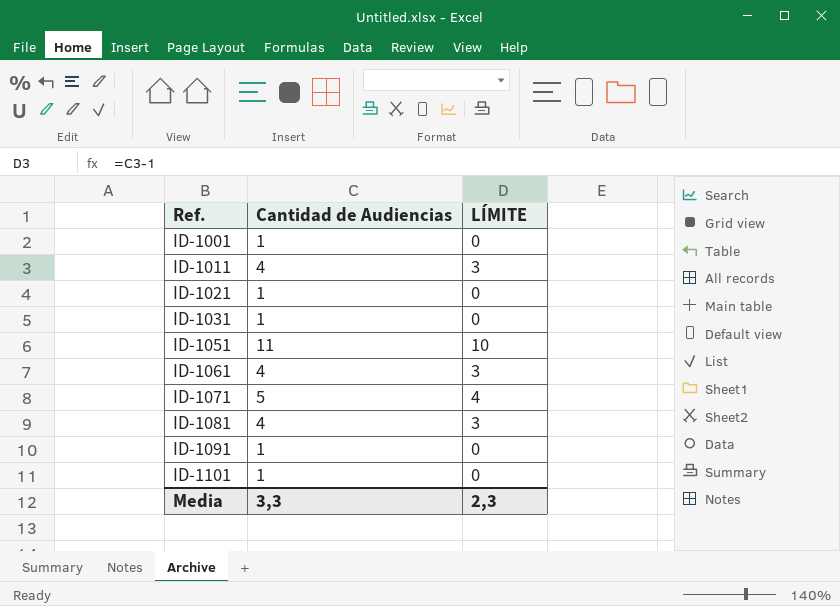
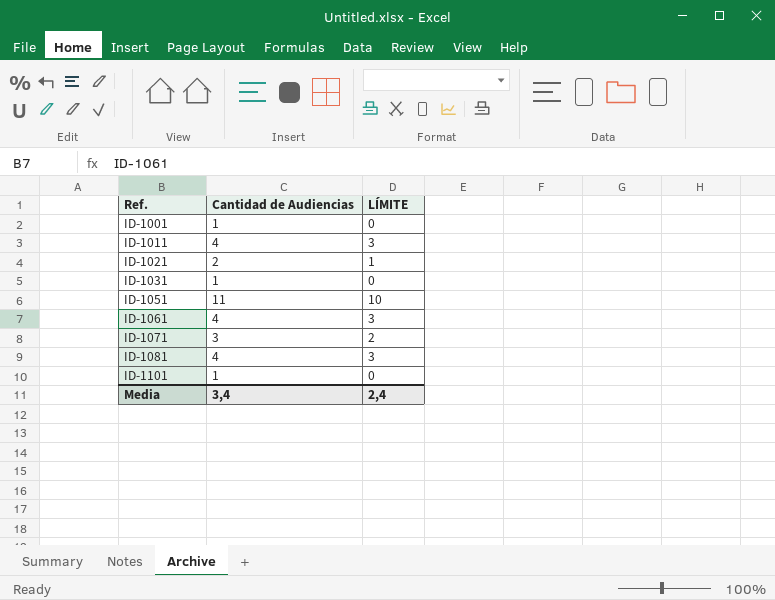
row ID-1091: 1 | 0 -> none
ID-1021 | Cantidad de Audiencias: 1 -> 2
ID-1021 | LÍMITE: 0 -> 1
ID-1071 | Cantidad de Audiencias: 5 -> 3
ID-1071 | LÍMITE: 4 -> 2
Media | Cantidad de Audiencias: 3,3 -> 3,4
Media | LÍMITE: 2,3 -> 2,4

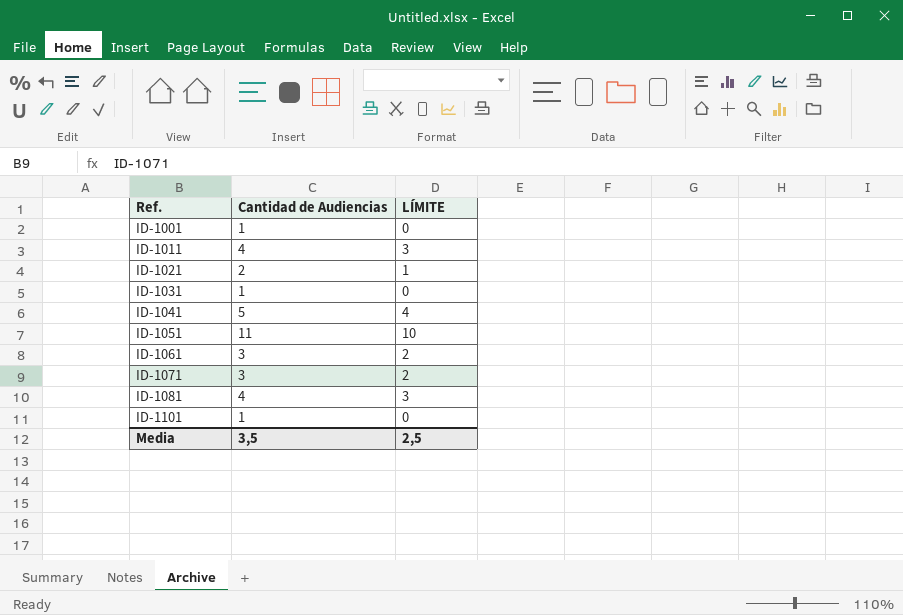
row ID-1041: none -> 5 | 4
ID-1061 | Cantidad de Audiencias: 4 -> 3
ID-1061 | LÍMITE: 3 -> 2
Media | Cantidad de Audiencias: 3,4 -> 3,5
Media | LÍMITE: 2,4 -> 2,5

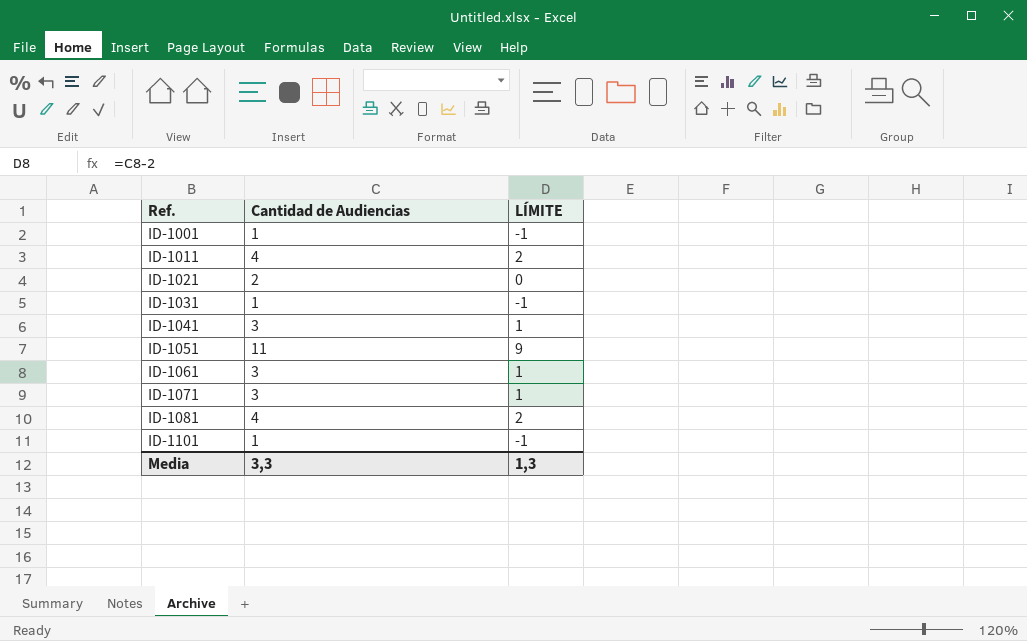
column LÍMITE | formula: [Cantidad de Audiencias] - 1 -> [Cantidad de Audiencias] - 2
ID-1041 | Cantidad de Audiencias: 5 -> 3
Media | Cantidad de Audiencias: 3,5 -> 3,3
Media | LÍMITE: 2,5 -> 1,3

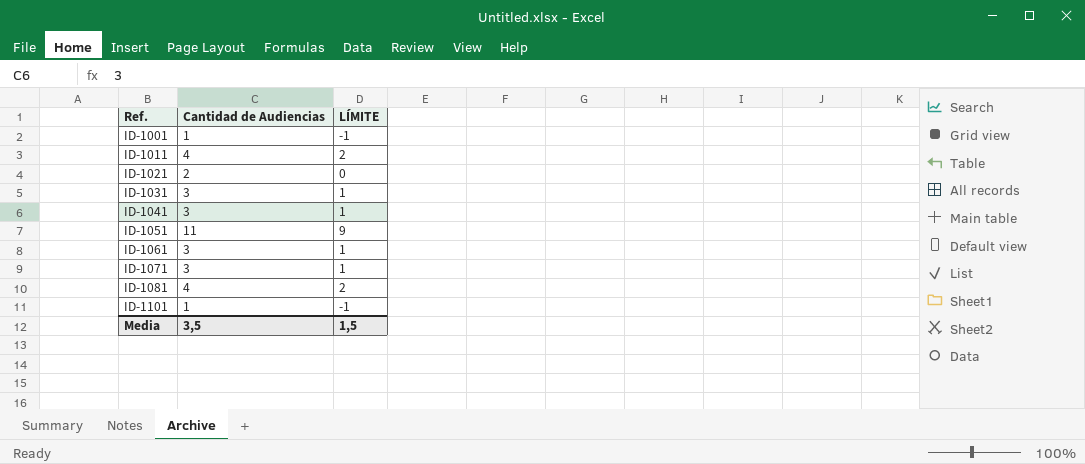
ID-1031 | Cantidad de Audiencias: 1 -> 3
ID-1031 | LÍMITE: -1 -> 1
Media | Cantidad de Audiencias: 3,3 -> 3,5
Media | LÍMITE: 1,3 -> 1,5

